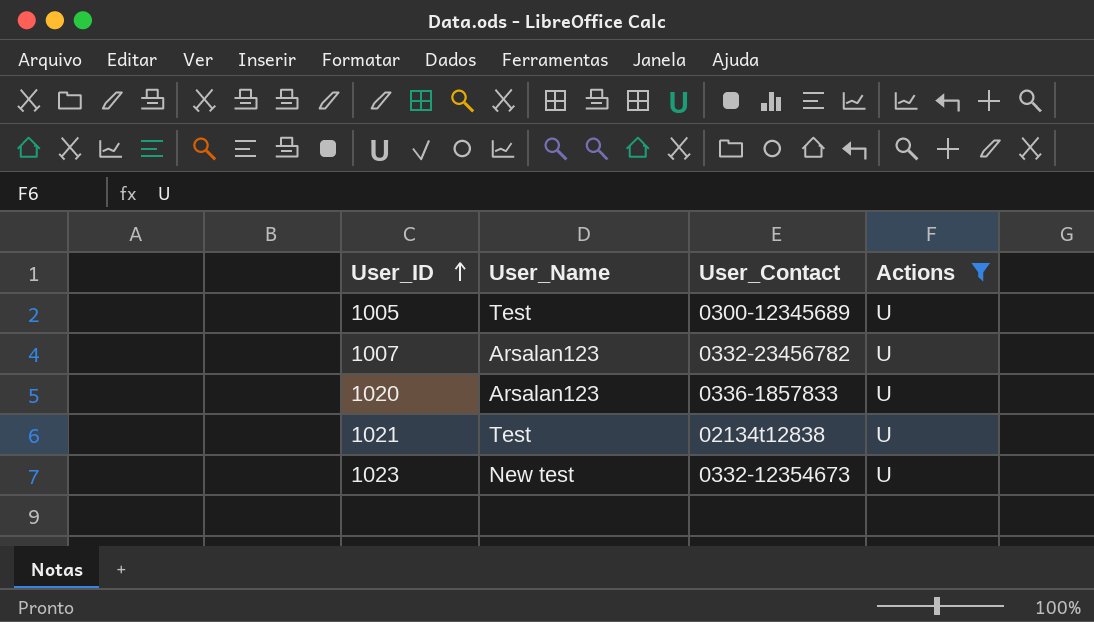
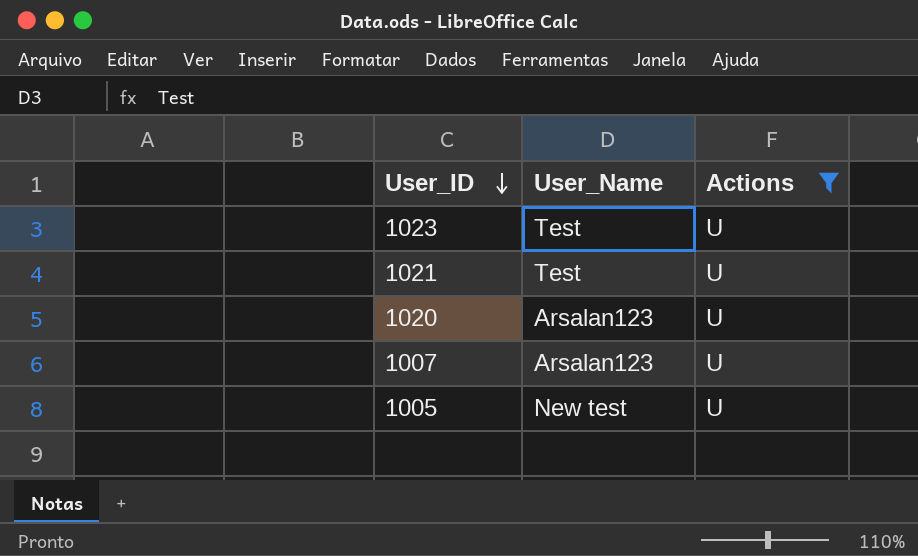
row order: User_ID ascending -> User_ID descending
column User_Contact | position: 3 -> none
1023 | User_Name: New test -> Test
1005 | User_Name: Test -> New test

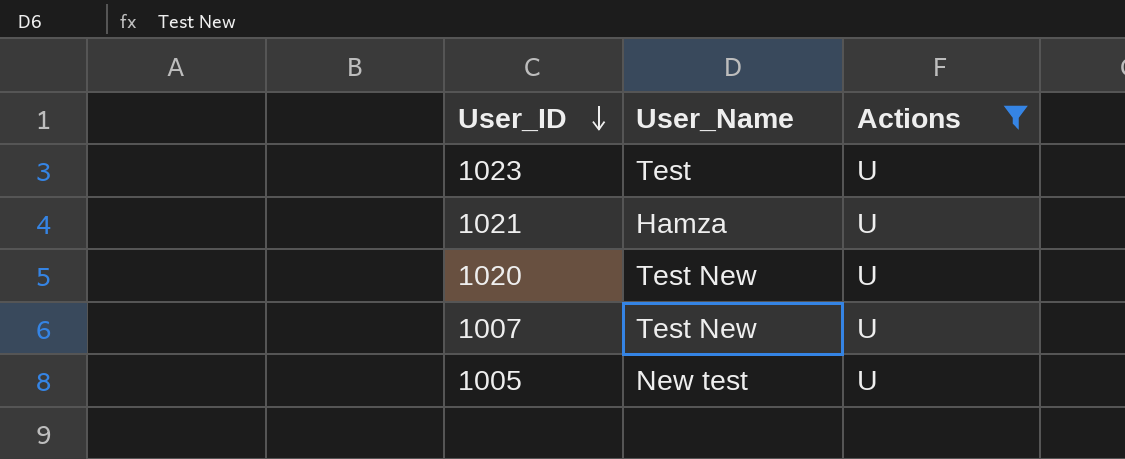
1021 | User_Name: Test -> Hamza
1020 | User_Name: Arsalan123 -> Test New
1007 | User_Name: Arsalan123 -> Test New

